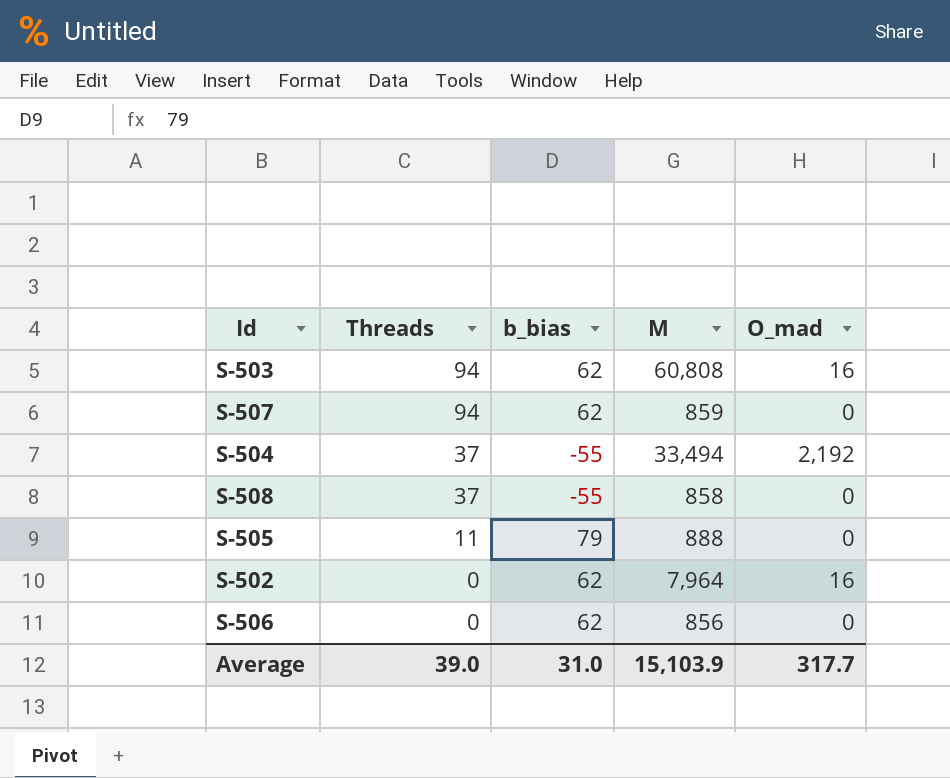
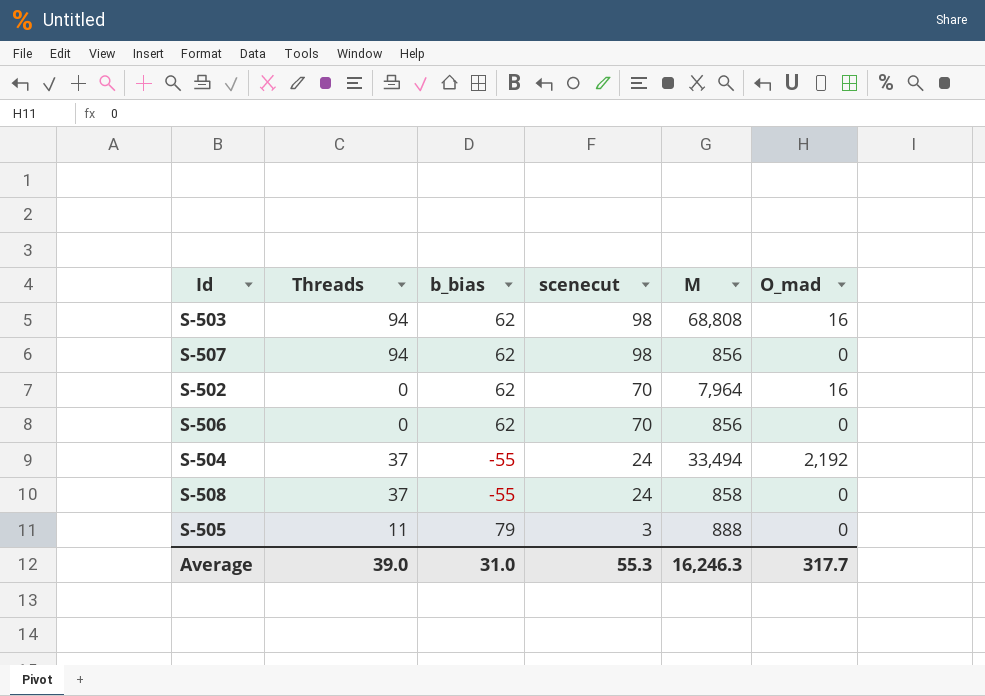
row order: Threads descending -> scenecut descending
column scenecut | position: none -> 4
S-503 | M: 60,808 -> 68,808
S-507 | M: 859 -> 856
Average | M: 15,103.9 -> 16,246.3

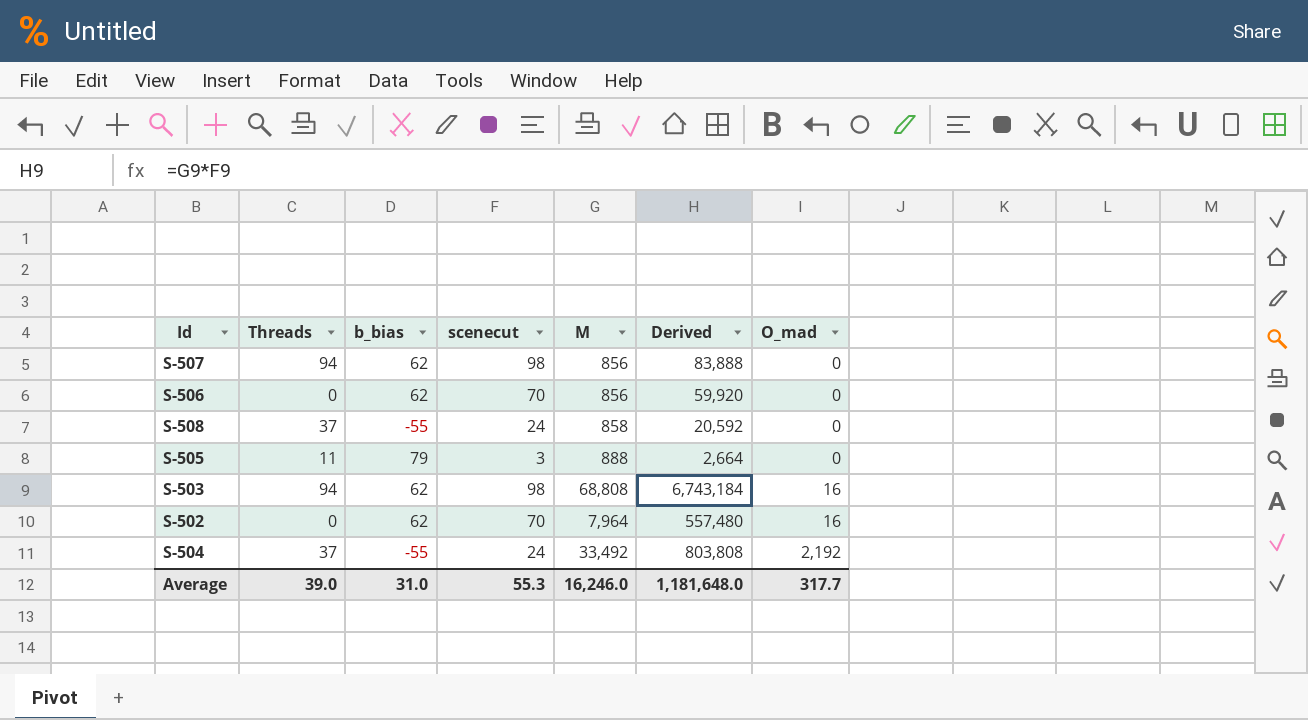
row order: scenecut descending -> O_mad ascending
column Derived | formula: none -> [scenecut] * [M]
S-504 | M: 33,494 -> 33,492
Average | M: 16,246.3 -> 16,246.0

